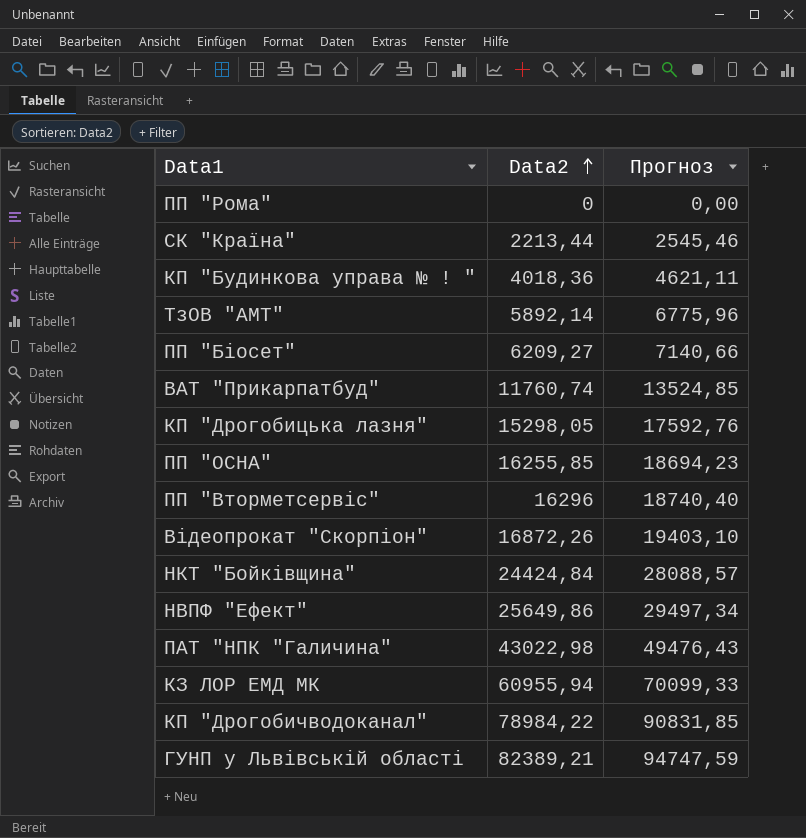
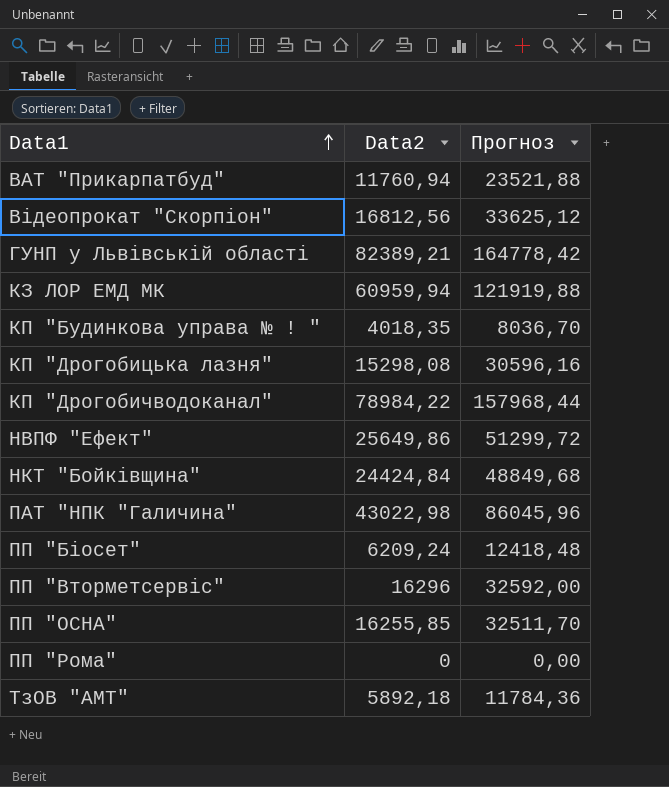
row order: Data2 ascending -> Data1 ascending
column Прогноз | formula: [Data2] * 1,15 -> [Data2] * 2
row СК "Країна": 2213,44 | 2545,46 -> none
ВАТ "Прикарпатбуд" | Data2: 11760,74 -> 11760,94
Відеопрокат "Скорпіон" | Data2: 16872,26 -> 16812,56
КЗ ЛОР ЕМД МК | Data2: 60955,94 -> 60959,94
КП "Будинкова управа № ! " | Data2: 4018,36 -> 4018,35
КП "Дрогобицька лазня" | Data2: 15298,05 -> 15298,08
ПП "Біосет" | Data2: 6209,27 -> 6209,24
ТзОВ "АМТ" | Data2: 5892,14 -> 5892,18

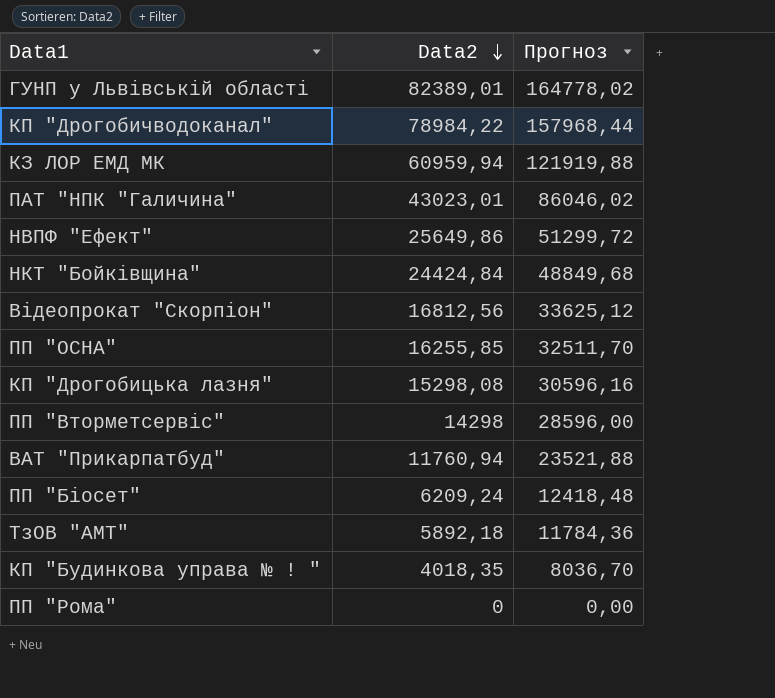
row order: Data1 ascending -> Data2 descending
ГУНП у Львівській області | Data2: 82389,21 -> 82389,01
ГУНП у Львівській області | Прогноз: 164778,42 -> 164778,02
ПАТ "НПК "Галичина" | Data2: 43022,98 -> 43023,01
ПАТ "НПК "Галичина" | Прогноз: 86045,96 -> 86046,02
ПП "Вторметсервіс" | Data2: 16296 -> 14298
ПП "Вторметсервіс" | Прогноз: 32592,00 -> 28596,00

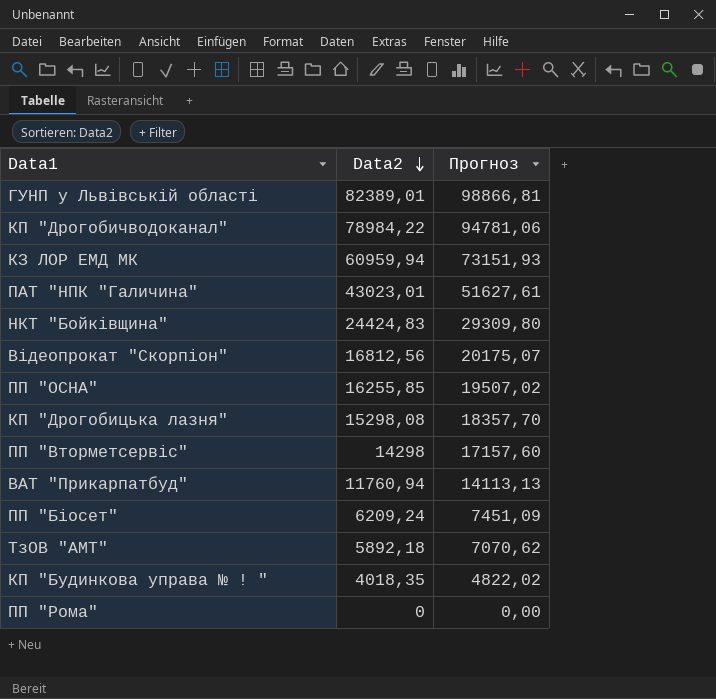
column Прогноз | formula: [Data2] * 2 -> [Data2] * 1,2
row НВПФ "Ефект": 25649,86 | 51299,72 -> none
НКТ "Бойківщина" | Data2: 24424,84 -> 24424,83

